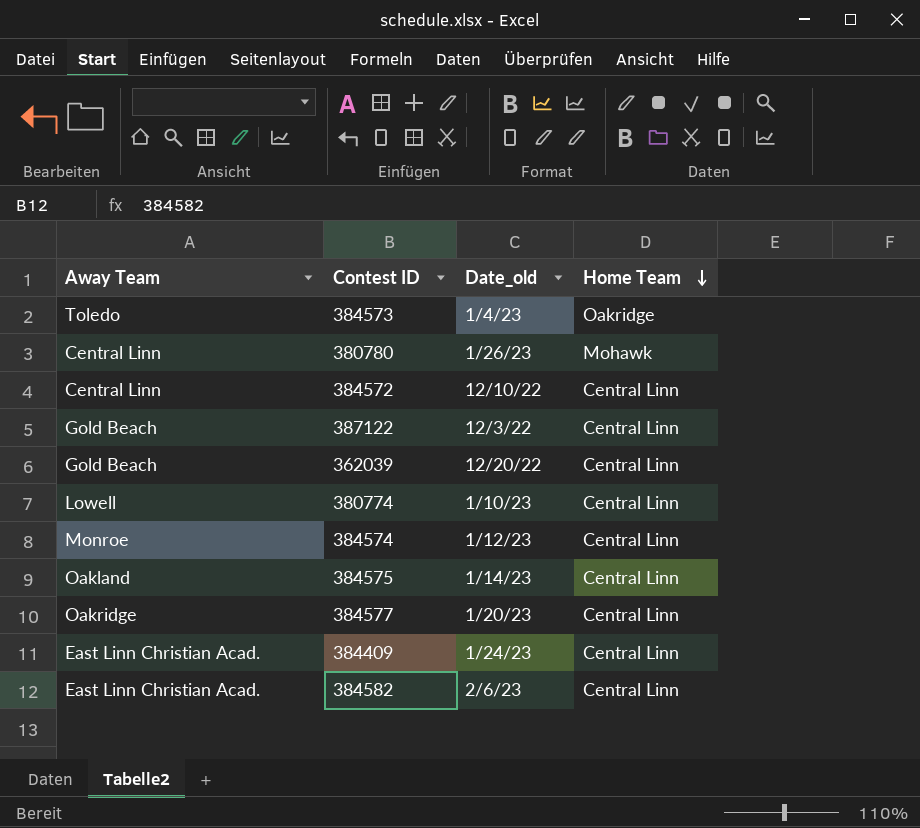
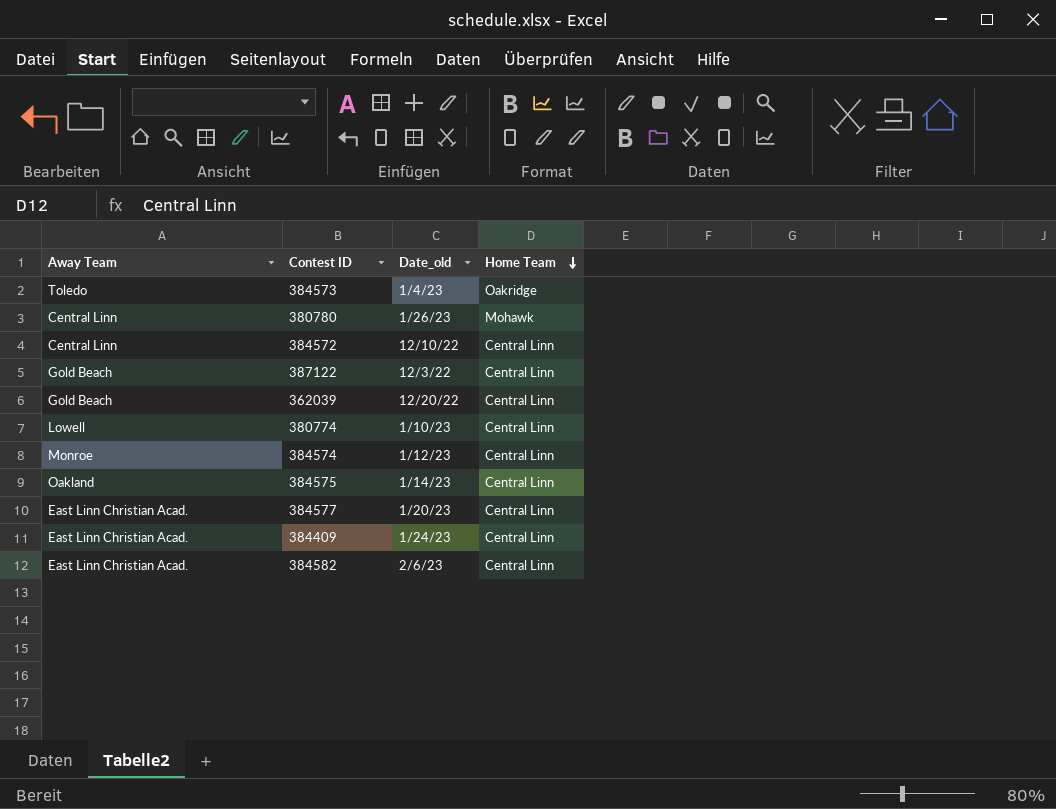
384577 | Away Team: Oakridge -> East Linn Christian Acad.

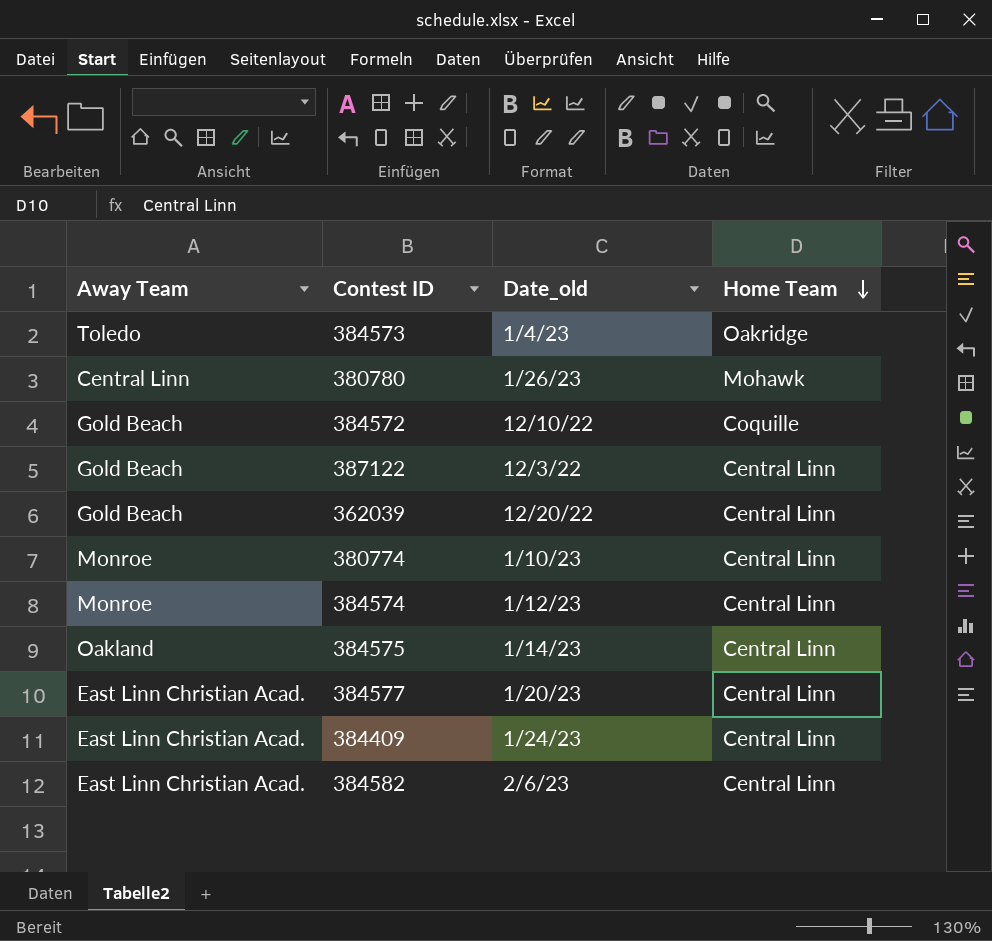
384572 | Away Team: Central Linn -> Gold Beach
384572 | Home Team: Central Linn -> Coquille
380774 | Away Team: Lowell -> Monroe

